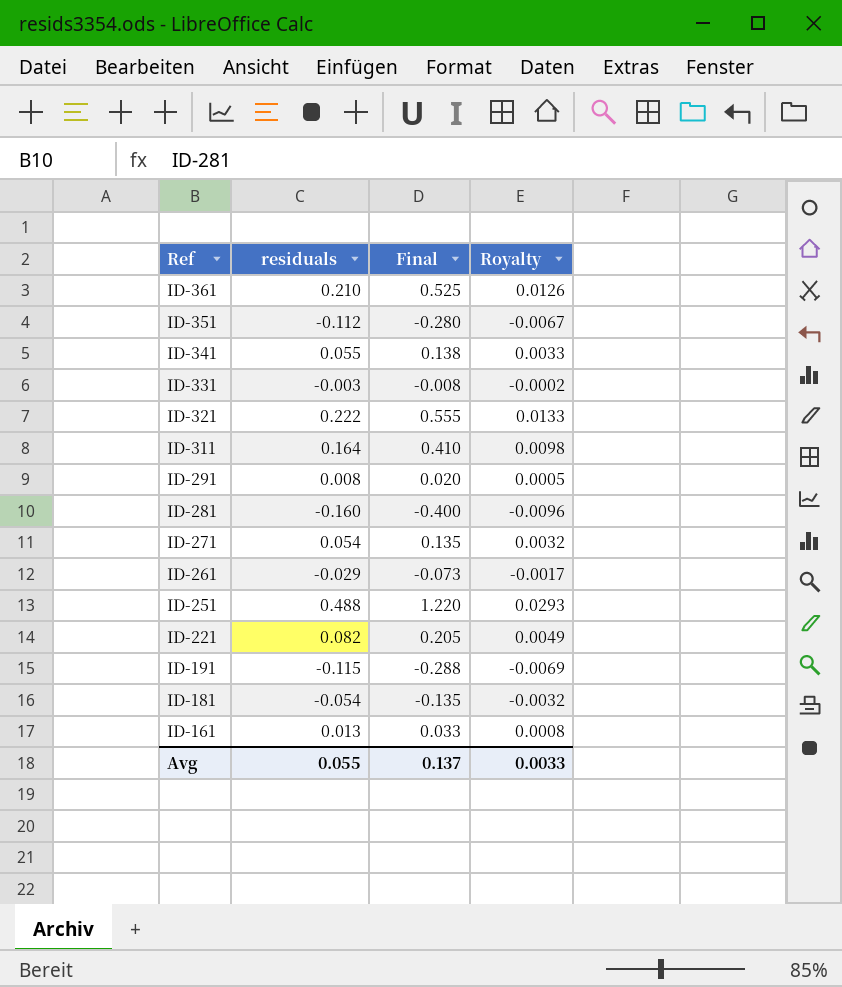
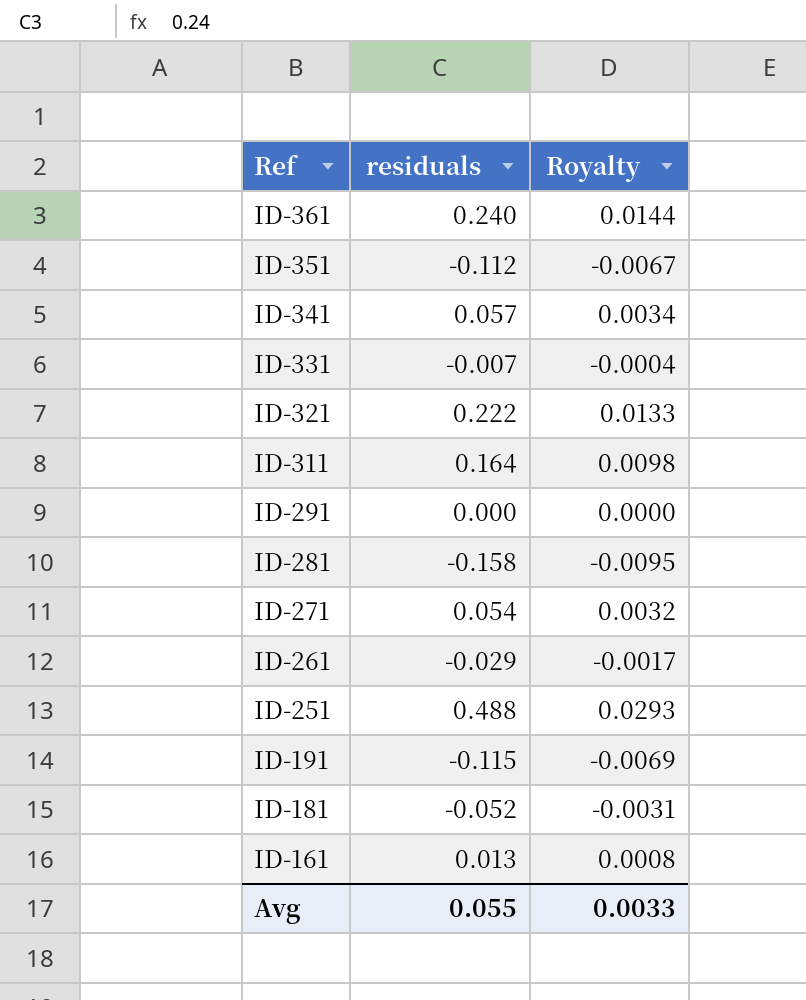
column Final | formula: [residuals] * 2.5 -> none
row ID-221: 0.082 | 0.205 | 0.0049 -> none
ID-361 | residuals: 0.210 -> 0.240
ID-361 | Royalty: 0.0126 -> 0.0144
ID-341 | residuals: 0.055 -> 0.057
ID-341 | Royalty: 0.0033 -> 0.0034
ID-331 | residuals: -0.003 -> -0.007
ID-331 | Royalty: -0.0002 -> -0.0004
ID-291 | residuals: 0.008 -> 0.000
ID-291 | Royalty: 0.0005 -> 0.0000
ID-281 | residuals: -0.160 -> -0.158
ID-281 | Royalty: -0.0096 -> -0.0095
ID-181 | residuals: -0.054 -> -0.052
ID-181 | Royalty: -0.0032 -> -0.0031

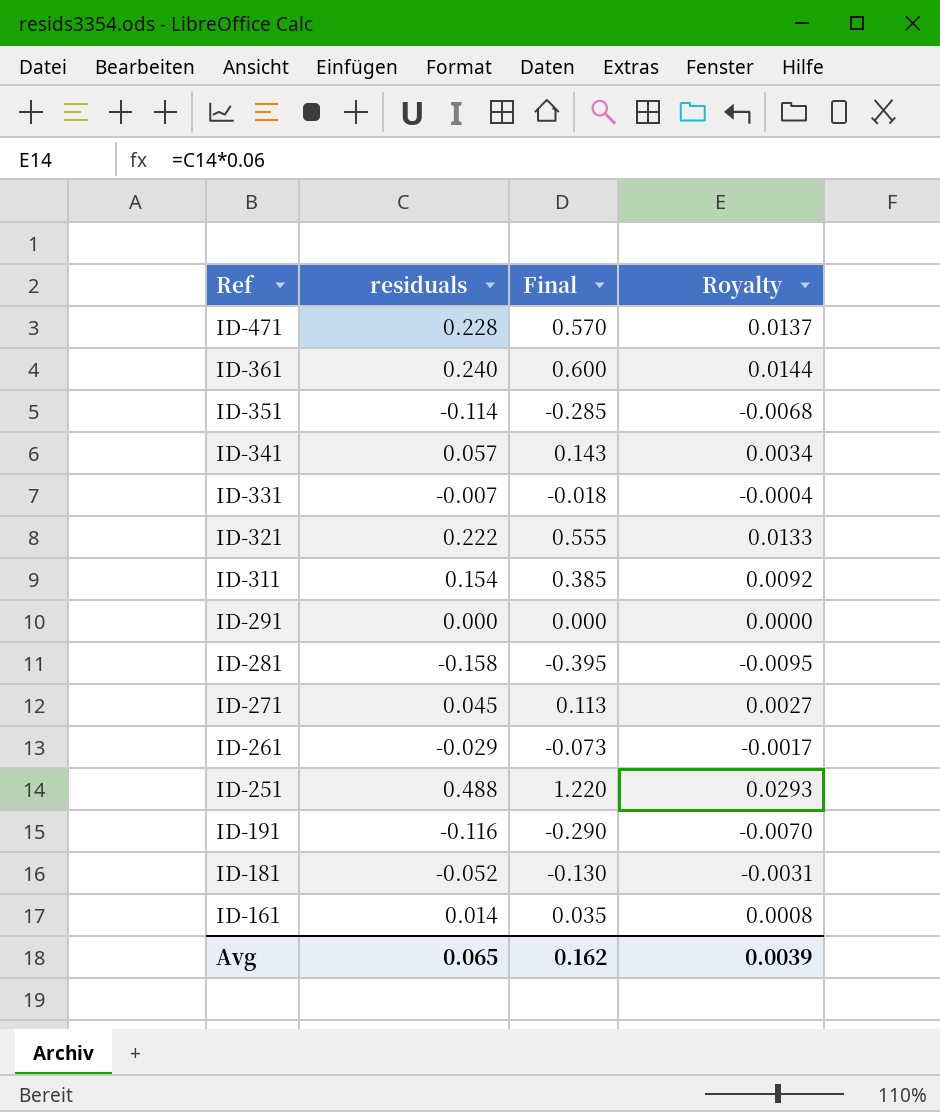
column Final | formula: none -> [residuals] * 2.5
row ID-471: none -> 0.228 | 0.570 | 0.0137
ID-351 | residuals: -0.112 -> -0.114
ID-351 | Royalty: -0.0067 -> -0.0068
ID-311 | residuals: 0.164 -> 0.154
ID-311 | Royalty: 0.0098 -> 0.0092
ID-271 | residuals: 0.054 -> 0.045
ID-271 | Royalty: 0.0032 -> 0.0027
ID-191 | residuals: -0.115 -> -0.116
ID-191 | Royalty: -0.0069 -> -0.0070
ID-161 | residuals: 0.013 -> 0.014
Avg | residuals: 0.055 -> 0.065
Avg | Royalty: 0.0033 -> 0.0039

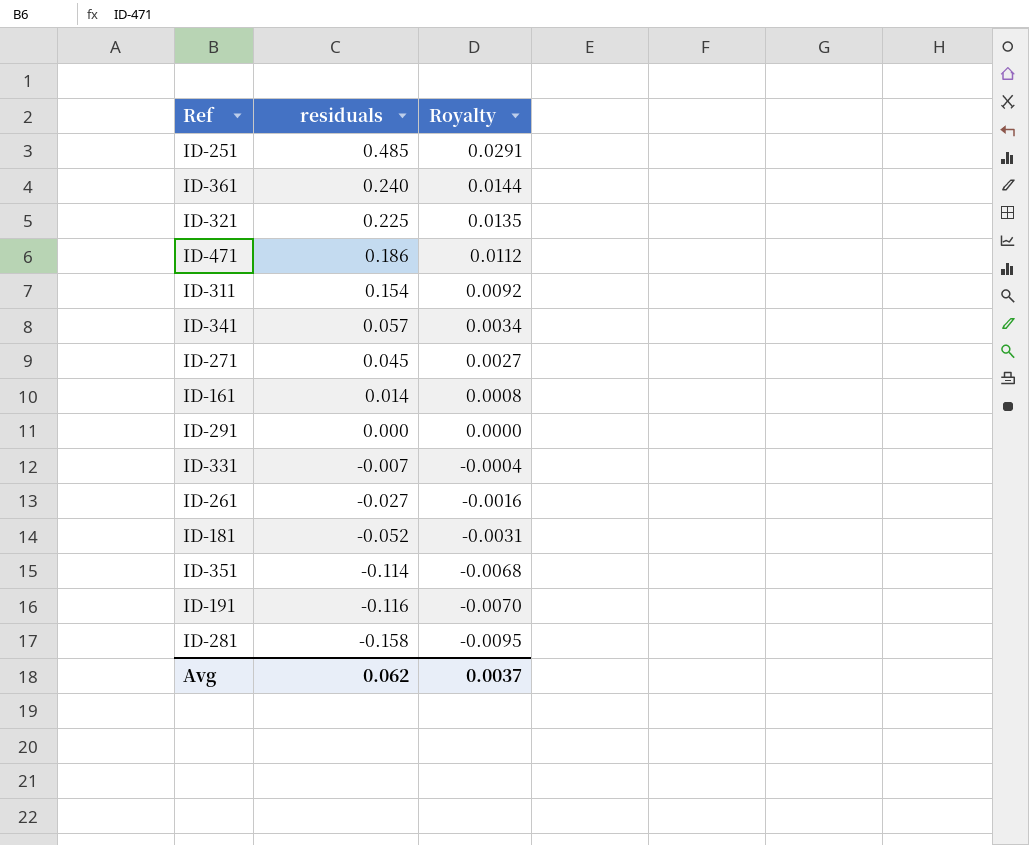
row order: Ref descending -> residuals descending
column Final | formula: [residuals] * 2.5 -> none
ID-251 | residuals: 0.488 -> 0.485
ID-251 | Royalty: 0.0293 -> 0.0291
ID-321 | residuals: 0.222 -> 0.225
ID-321 | Royalty: 0.0133 -> 0.0135
ID-471 | residuals: 0.228 -> 0.186
ID-471 | Royalty: 0.0137 -> 0.0112
ID-261 | residuals: -0.029 -> -0.027
ID-261 | Royalty: -0.0017 -> -0.0016
Avg | residuals: 0.065 -> 0.062
Avg | Royalty: 0.0039 -> 0.0037

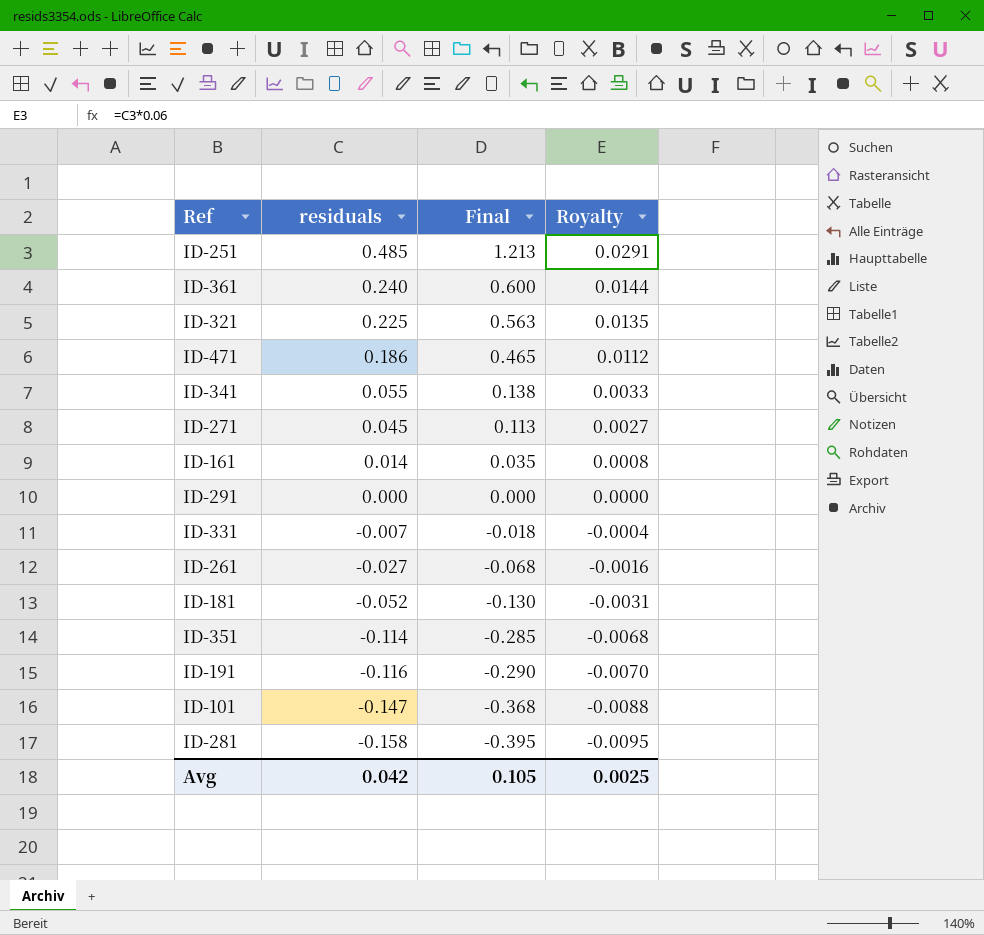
column Final | formula: none -> [residuals] * 2.5
row ID-311: 0.154 | 0.0092 -> none
ID-341 | residuals: 0.057 -> 0.055
ID-341 | Royalty: 0.0034 -> 0.0033
row ID-101: none -> -0.147 | -0.368 | -0.0088
Avg | residuals: 0.062 -> 0.042
Avg | Royalty: 0.0037 -> 0.0025

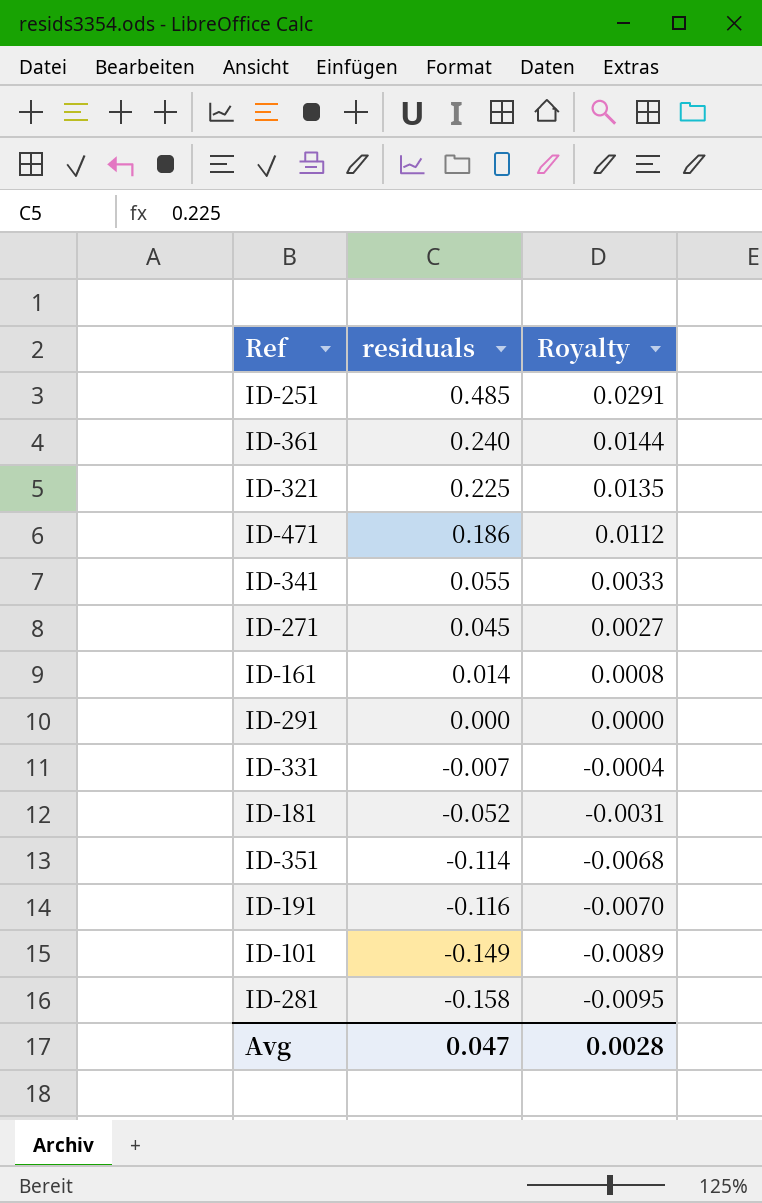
column Final | formula: [residuals] * 2.5 -> none
row ID-261: -0.027 | -0.068 | -0.0016 -> none
ID-101 | residuals: -0.147 -> -0.149
ID-101 | Royalty: -0.0088 -> -0.0089
Avg | residuals: 0.042 -> 0.047
Avg | Royalty: 0.0025 -> 0.0028

